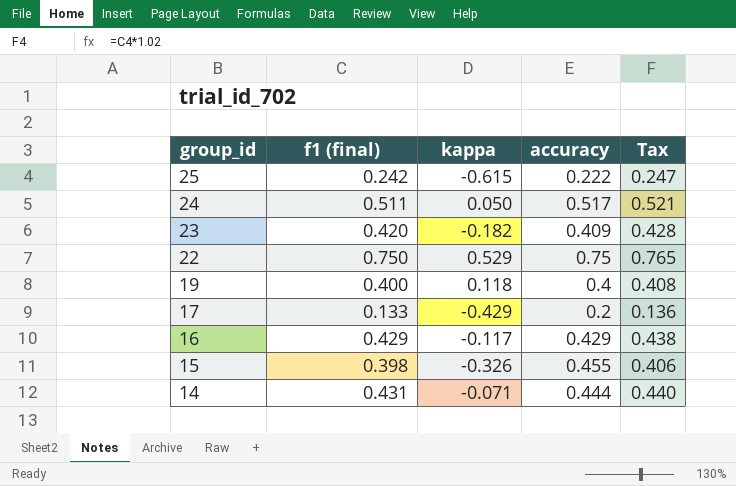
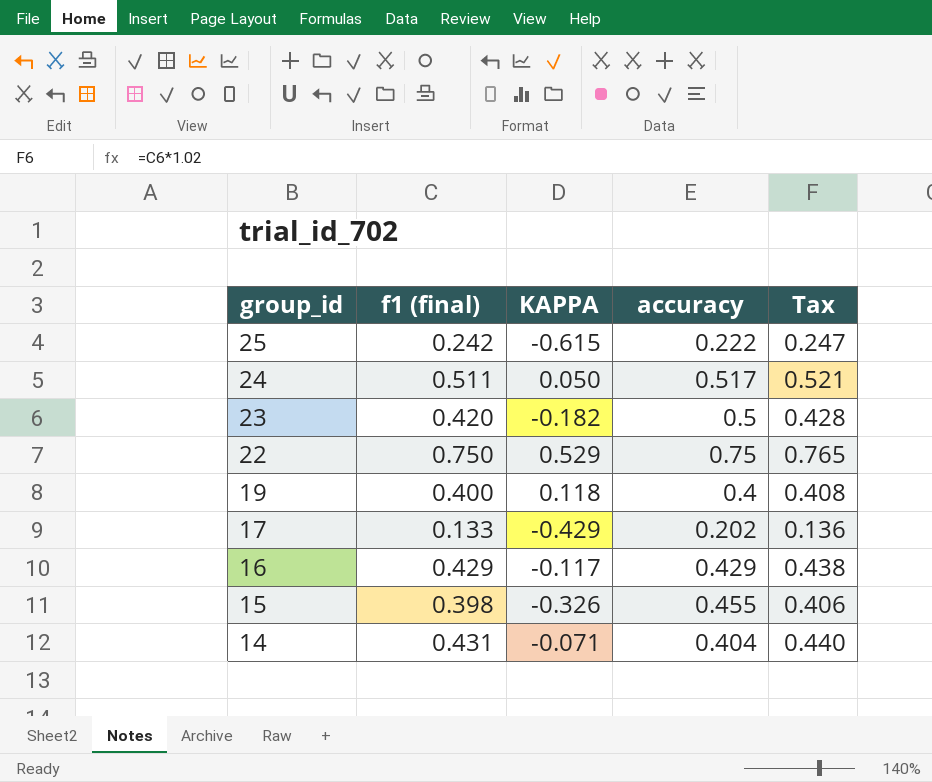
column name: kappa -> KAPPA
23 | accuracy: 0.409 -> 0.5
17 | accuracy: 0.2 -> 0.202
14 | accuracy: 0.444 -> 0.404

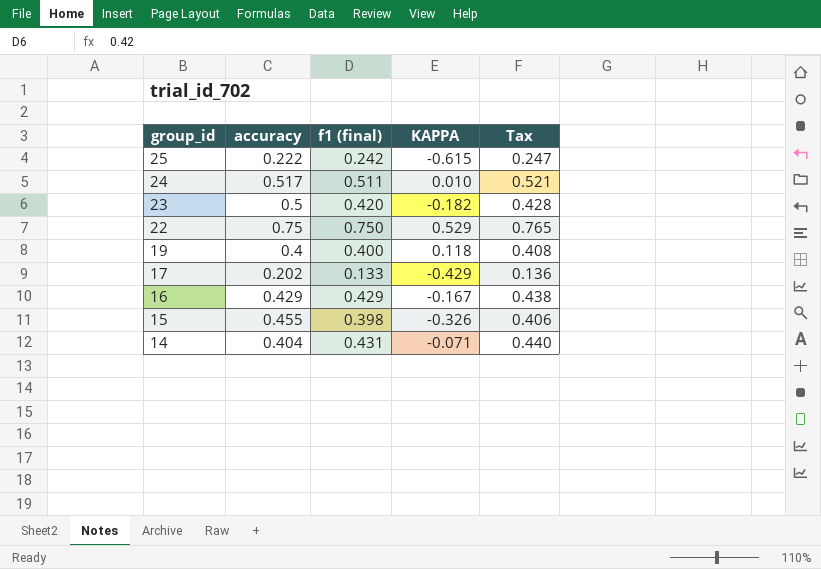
column accuracy | position: 4 -> 2
24 | KAPPA: 0.050 -> 0.010
16 | KAPPA: -0.117 -> -0.167

